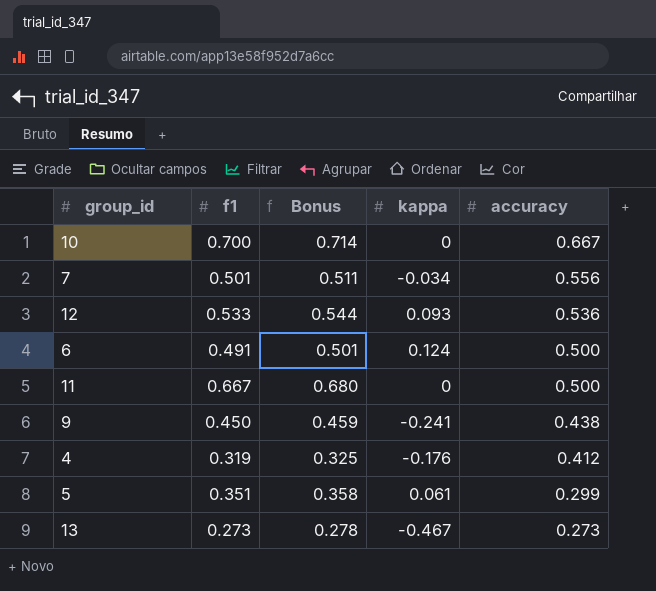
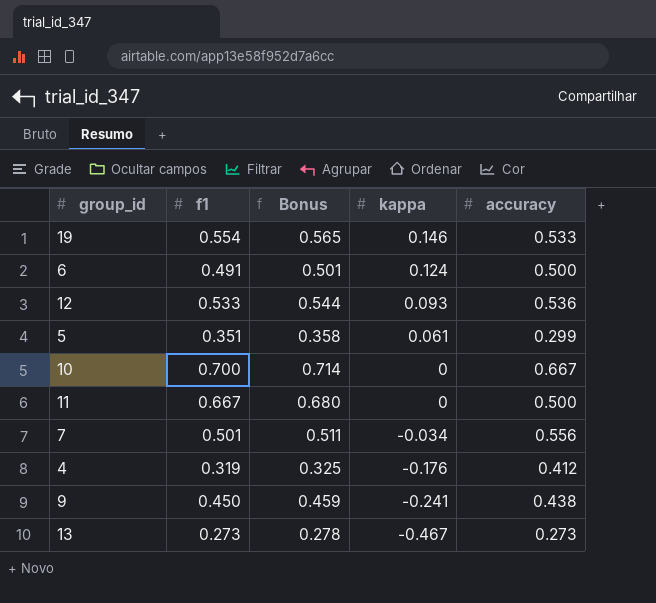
row order: accuracy descending -> kappa descending
row 19: none -> 0.554 | 0.565 | 0.146 | 0.533

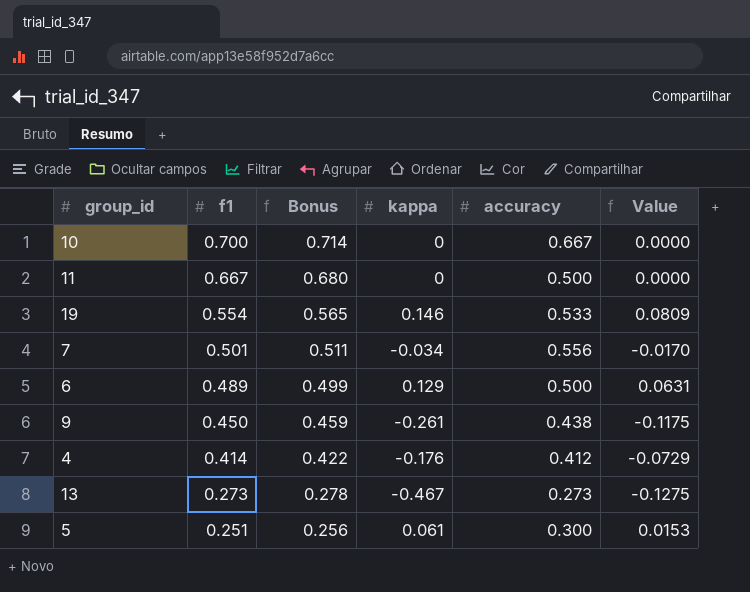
row order: kappa descending -> f1 descending
column Value | formula: none -> [f1] * [kappa]
row 12: 0.533 | 0.544 | 0.093 | 0.536 -> none
6 | f1: 0.491 -> 0.489
6 | Bonus: 0.501 -> 0.499
6 | kappa: 0.124 -> 0.129
9 | kappa: -0.241 -> -0.261
4 | f1: 0.319 -> 0.414
4 | Bonus: 0.325 -> 0.422
5 | f1: 0.351 -> 0.251
5 | Bonus: 0.358 -> 0.256
5 | accuracy: 0.299 -> 0.300

